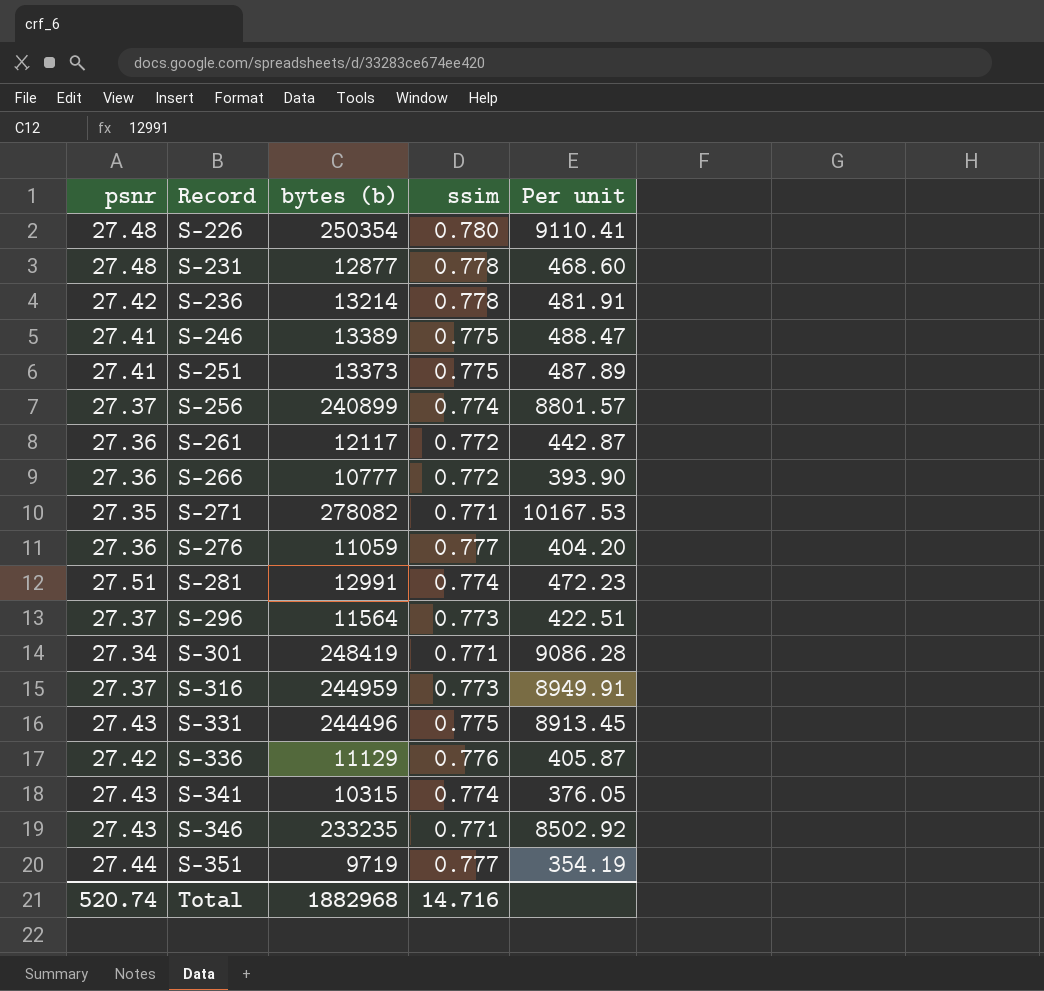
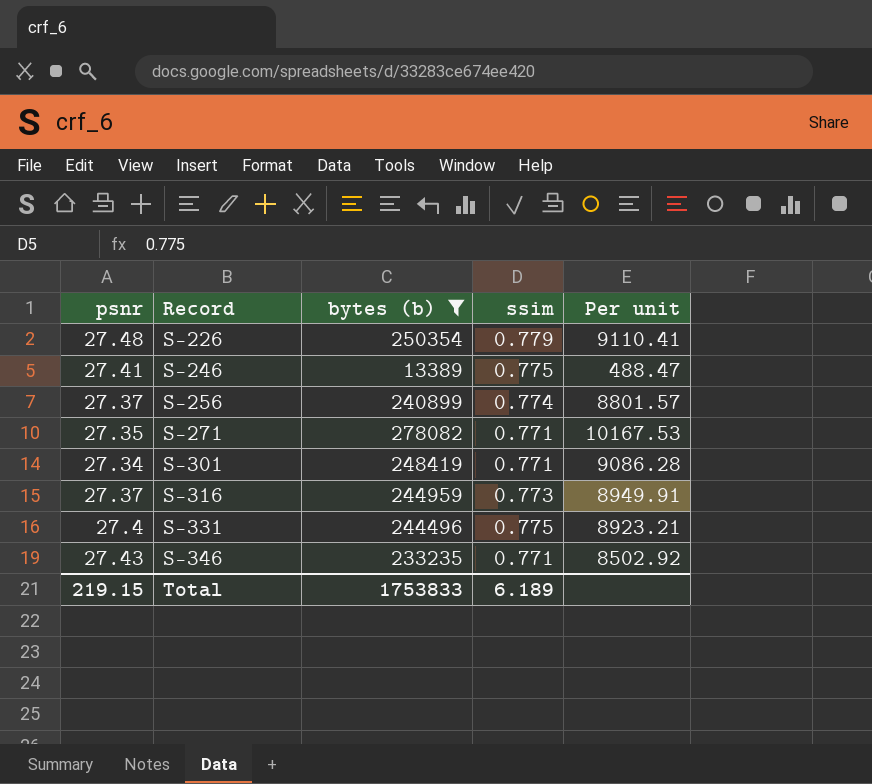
filter: none -> bytes (b) >= 13389
S-226 | ssim: 0.780 -> 0.779
S-331 | psnr: 27.43 -> 27.4
S-331 | Per unit: 8913.45 -> 8923.21
Total | psnr: 520.74 -> 219.15
Total | bytes (b): 1882968 -> 1753833
Total | ssim: 14.716 -> 6.189

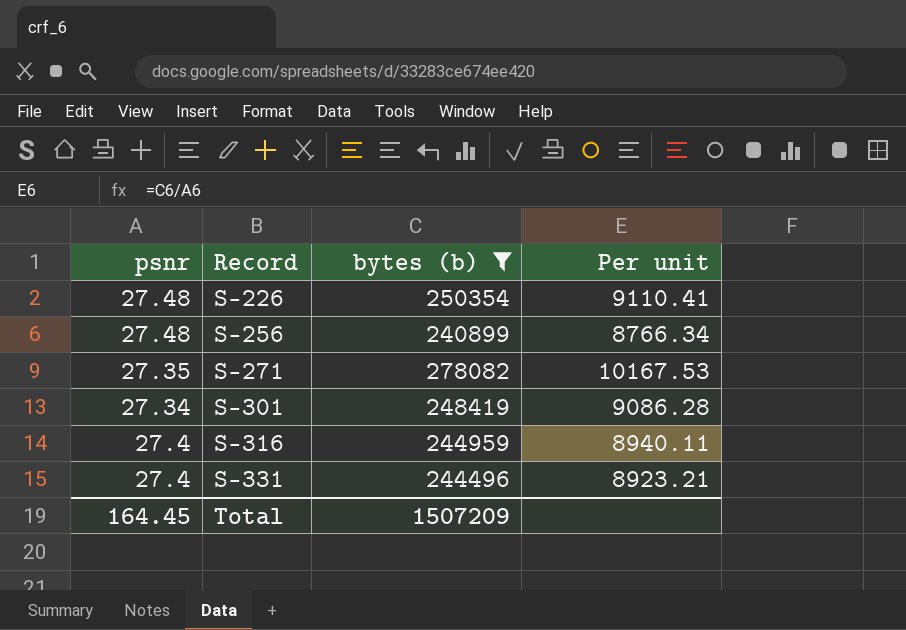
column ssim | position: 4 -> none
row S-246: 27.41 | 13389 | 0.775 | 488.47 -> none
row S-346: 27.43 | 233235 | 0.771 | 8502.92 -> none
S-256 | psnr: 27.37 -> 27.48
S-256 | Per unit: 8801.57 -> 8766.34
S-316 | psnr: 27.37 -> 27.4
S-316 | Per unit: 8949.91 -> 8940.11
Total | psnr: 219.15 -> 164.45
Total | bytes (b): 1753833 -> 1507209

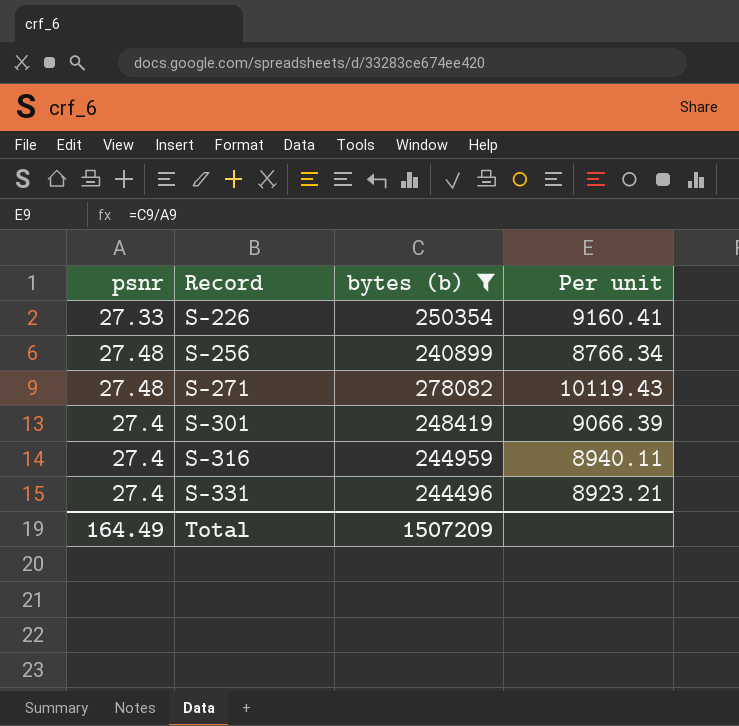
S-226 | psnr: 27.48 -> 27.33
S-226 | Per unit: 9110.41 -> 9160.41
S-271 | psnr: 27.35 -> 27.48
S-271 | Per unit: 10167.53 -> 10119.43
S-301 | psnr: 27.34 -> 27.4
S-301 | Per unit: 9086.28 -> 9066.39
Total | psnr: 164.45 -> 164.49

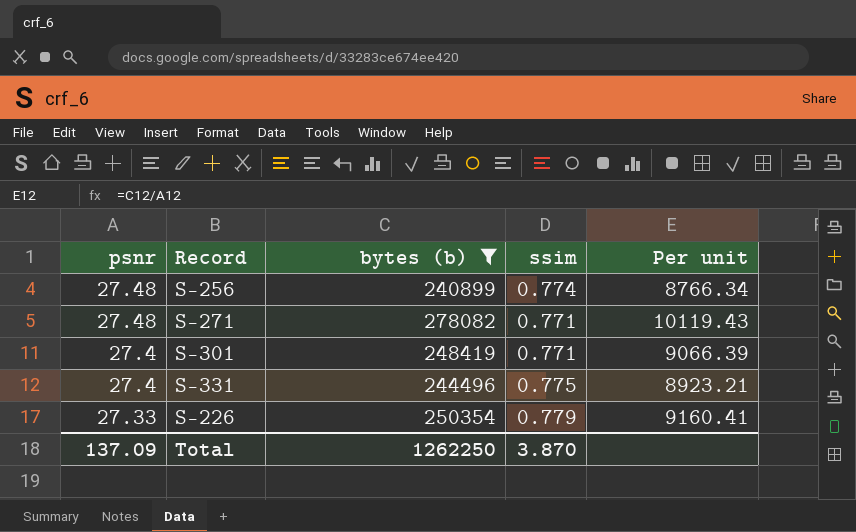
row order: Record ascending -> psnr descending
column ssim | position: none -> 4
row S-316: 27.4 | 244959 | 8940.11 -> none
Total | psnr: 164.49 -> 137.09
Total | bytes (b): 1507209 -> 1262250

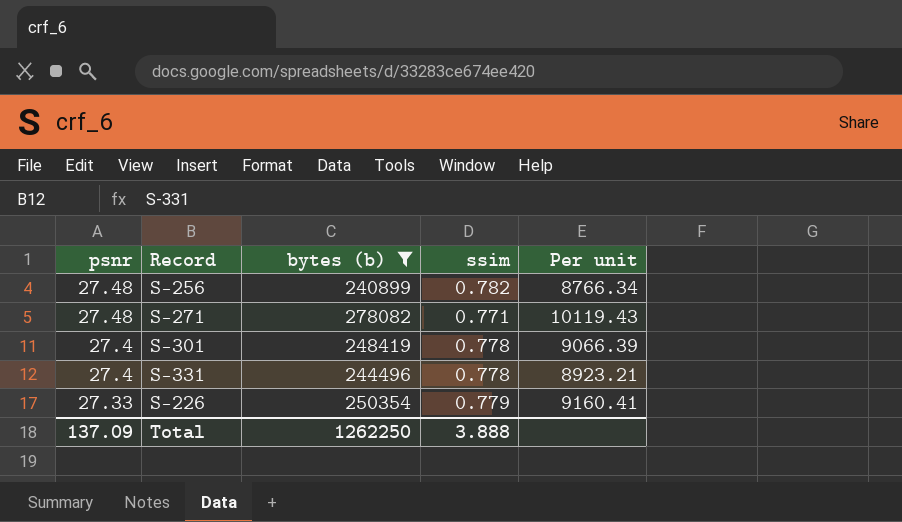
S-256 | ssim: 0.774 -> 0.782
S-301 | ssim: 0.771 -> 0.778
S-331 | ssim: 0.775 -> 0.778
Total | ssim: 3.870 -> 3.888

